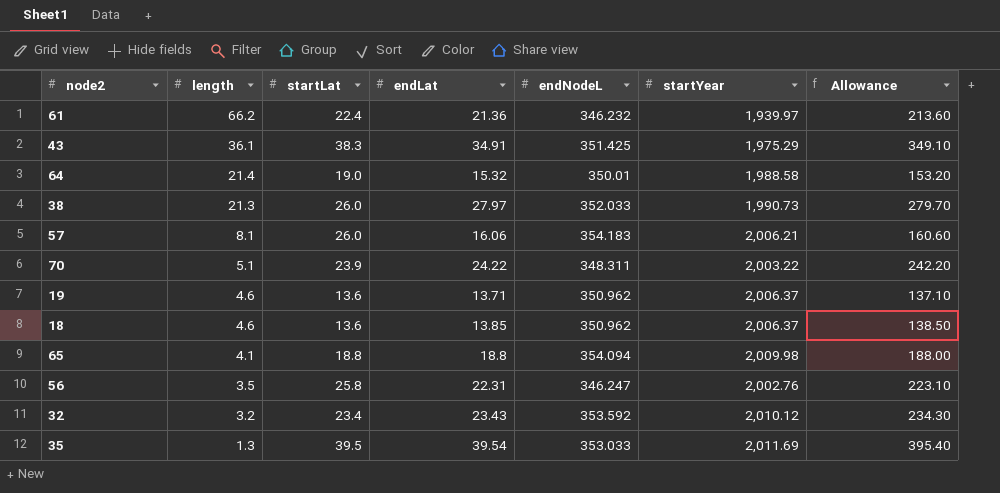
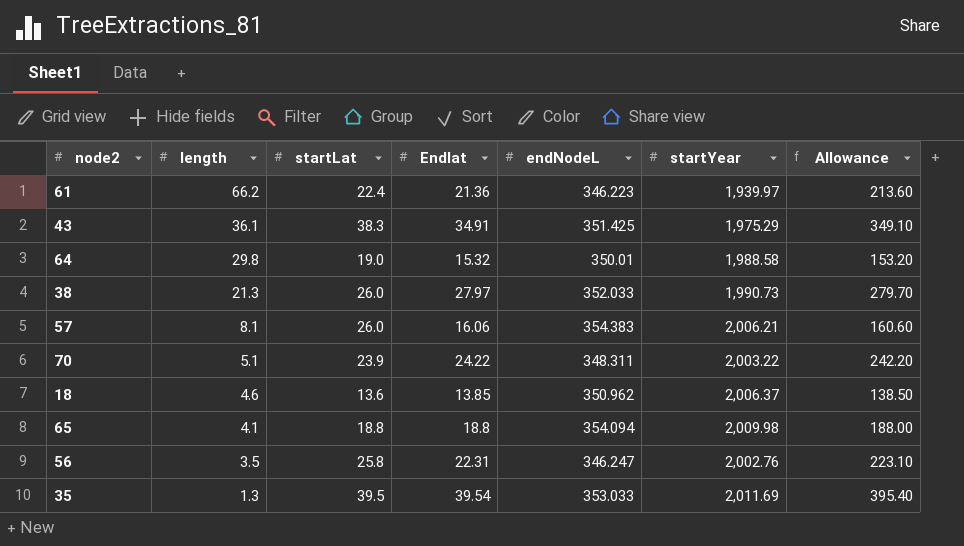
column name: endLat -> Endlat
row 19: 4.6 | 13.6 | 13.71 | 350.962 | 2,006.37 | 137.10 -> none
row 32: 3.2 | 23.4 | 23.43 | 353.592 | 2,010.12 | 234.30 -> none
61 | endNodeL: 346.232 -> 346.223
64 | length: 21.4 -> 29.8
57 | endNodeL: 354.183 -> 354.383

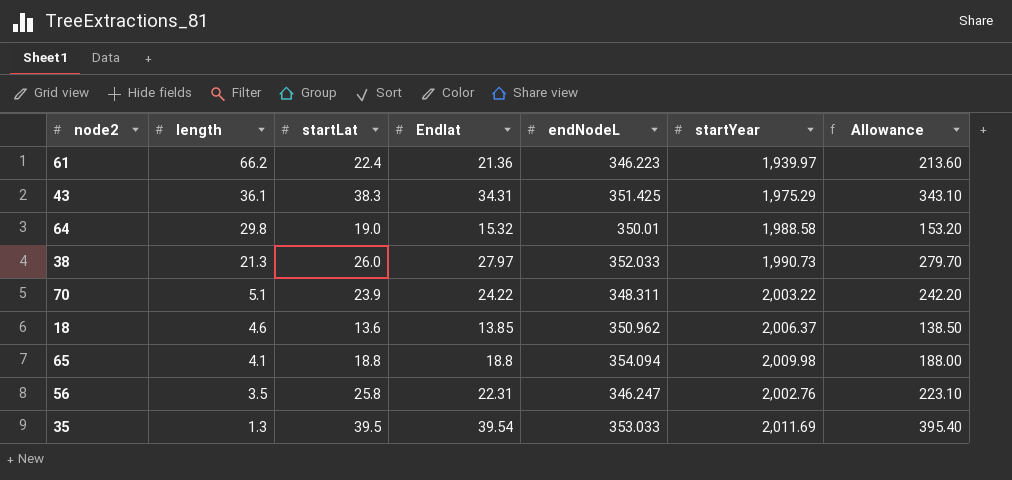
row 57: 8.1 | 26.0 | 16.06 | 354.383 | 2,006.21 | 160.60 -> none
43 | Endlat: 34.91 -> 34.31
43 | Allowance: 349.10 -> 343.10

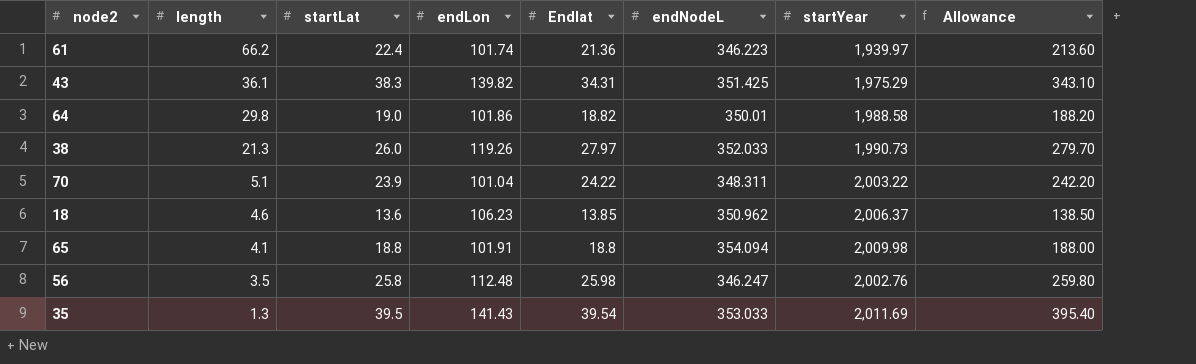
column endLon | position: none -> 4
64 | Endlat: 15.32 -> 18.82
64 | Allowance: 153.20 -> 188.20
56 | Endlat: 22.31 -> 25.98
56 | Allowance: 223.10 -> 259.80

